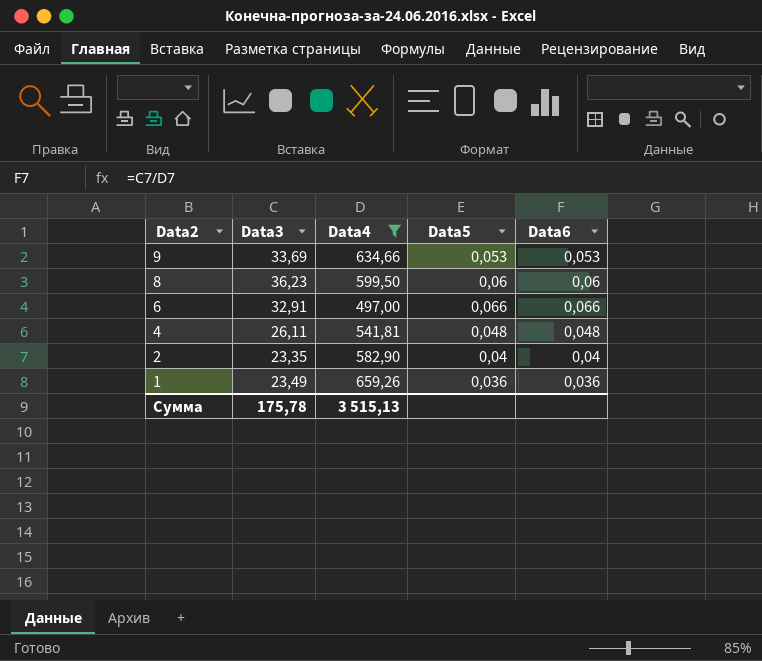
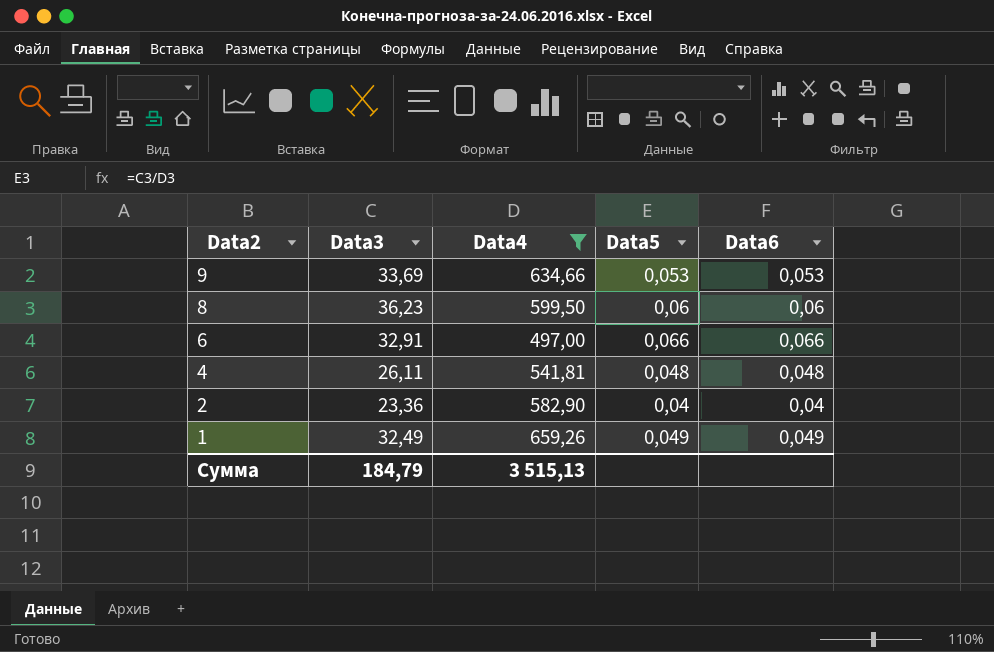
2 | Data3: 23,35 -> 23,36
1 | Data3: 23,49 -> 32,49
1 | Data5: 0,036 -> 0,049
1 | Data6: 0,036 -> 0,049
Сумма | Data3: 175,78 -> 184,79

